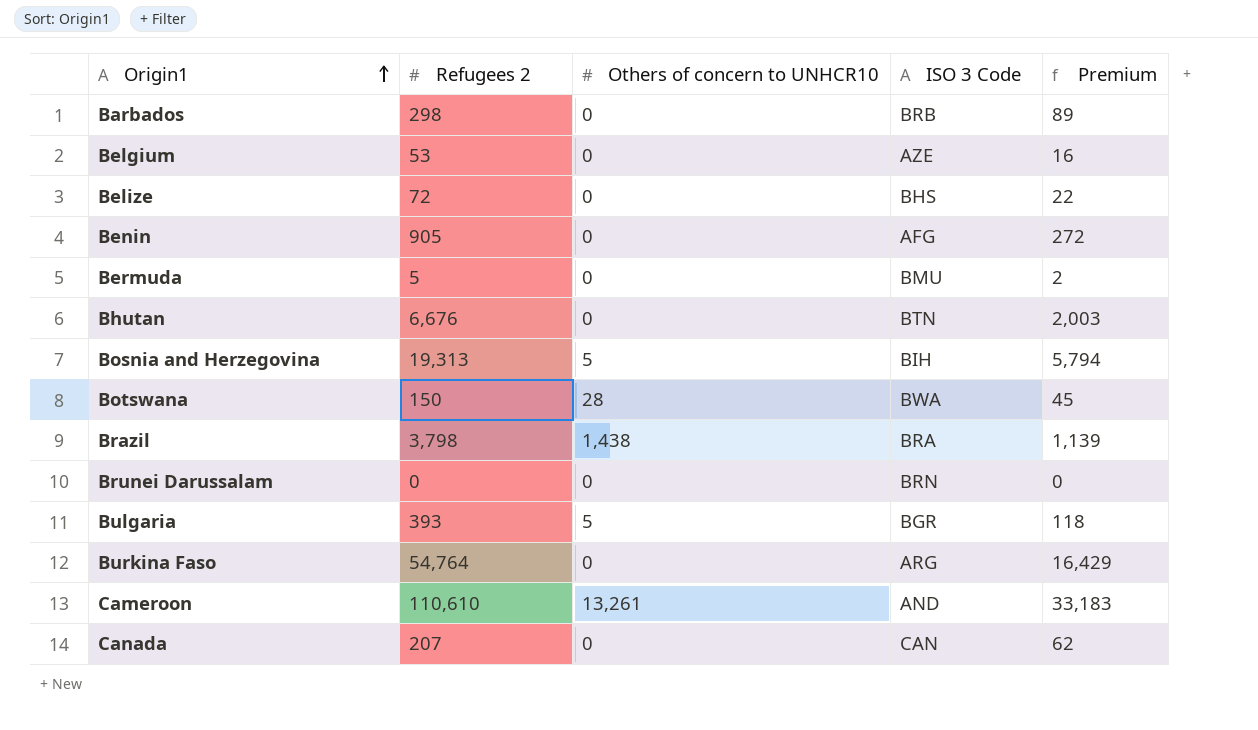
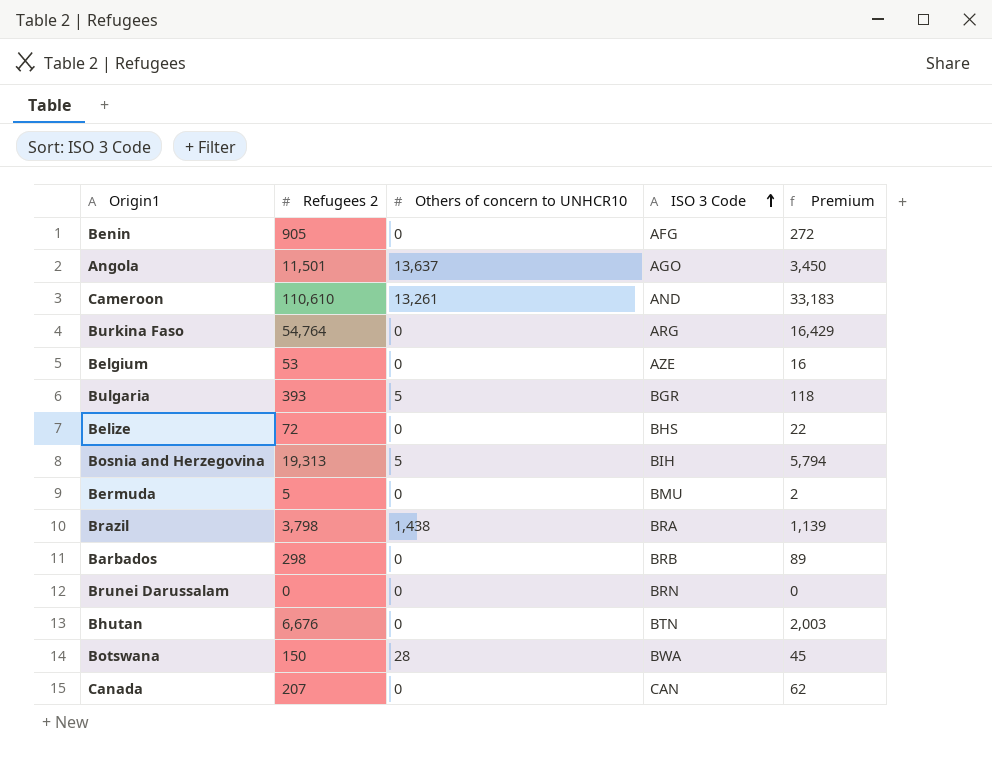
row order: Origin1 ascending -> ISO 3 Code ascending
row Angola: none -> 11,501 | 13,637 | AGO | 3,450

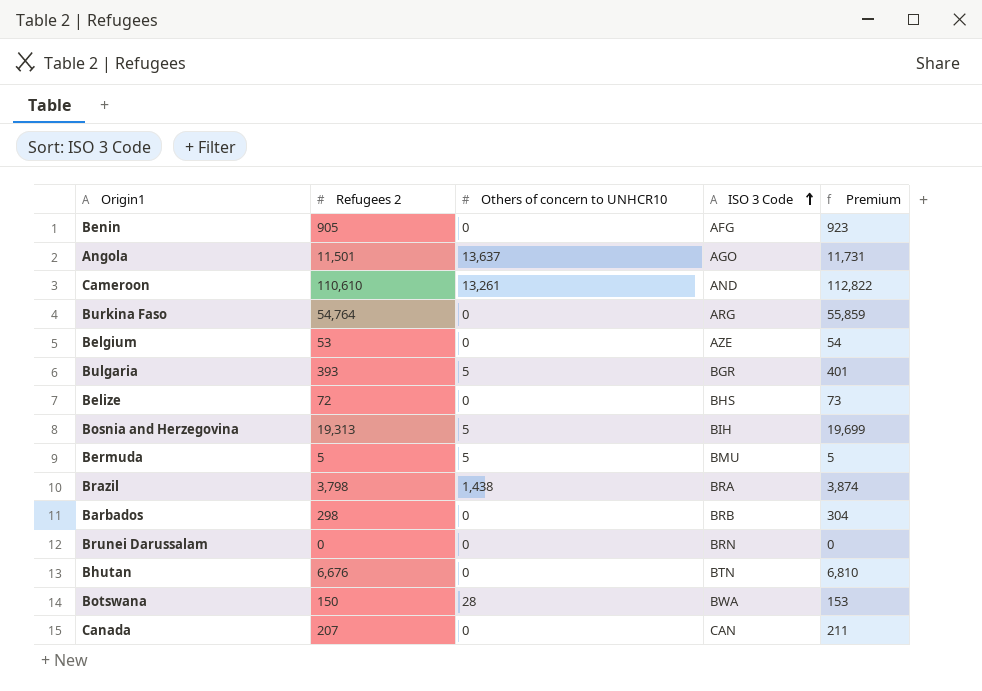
column Premium | formula: [Refugees 2] * 0.3 -> [Refugees 2] * 1.02
Bermuda | Others of concern to UNHCR10: 0 -> 5

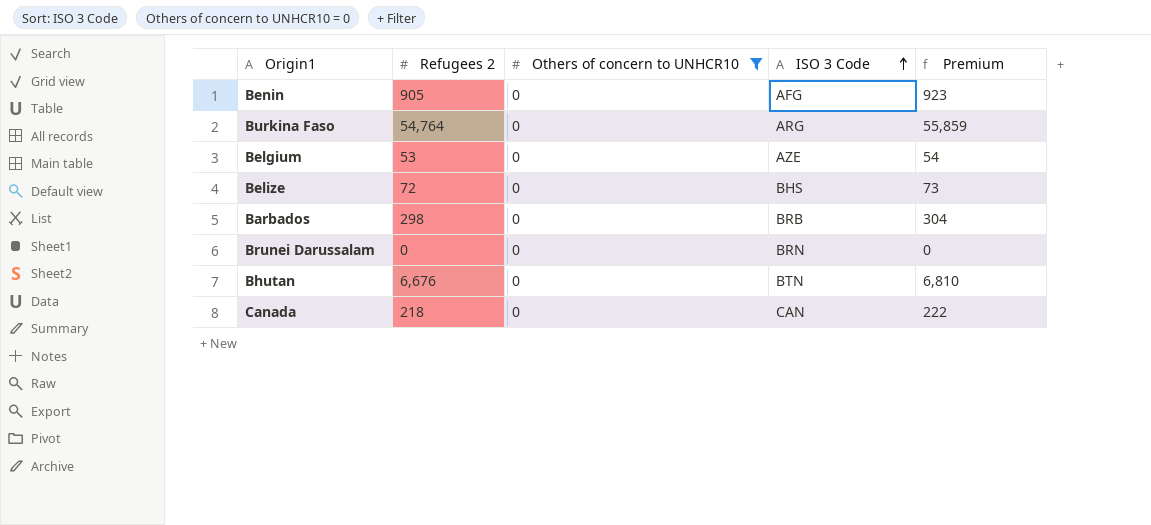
filter: none -> Others of concern to UNHCR10 = 0
Canada | Refugees 2: 207 -> 218
Canada | Premium: 211 -> 222

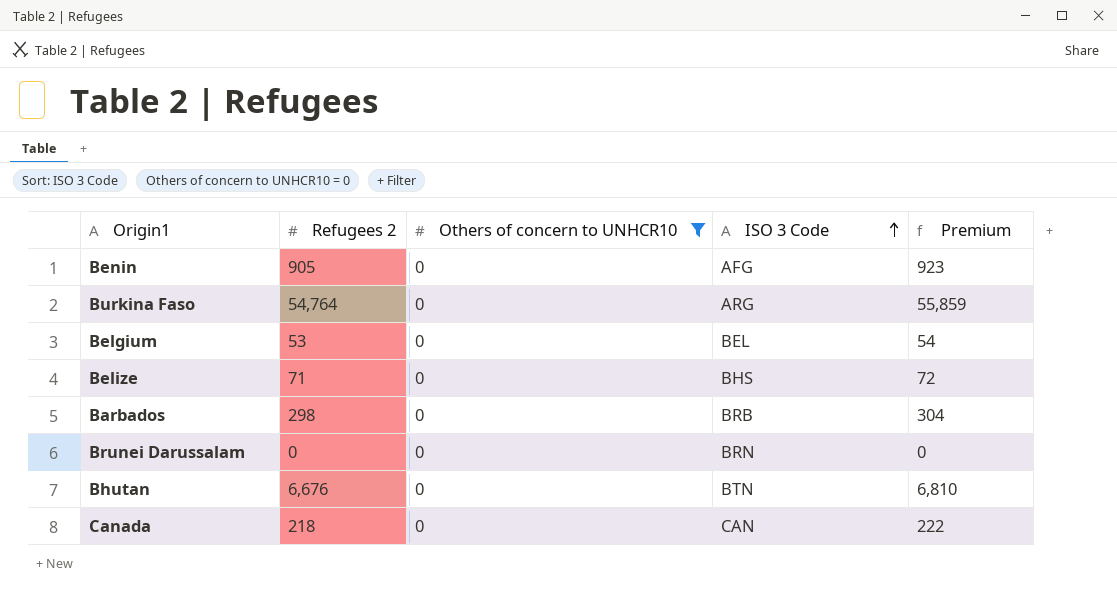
Belgium | ISO 3 Code: AZE -> BEL
Belize | Refugees 2: 72 -> 71
Belize | Premium: 73 -> 72

